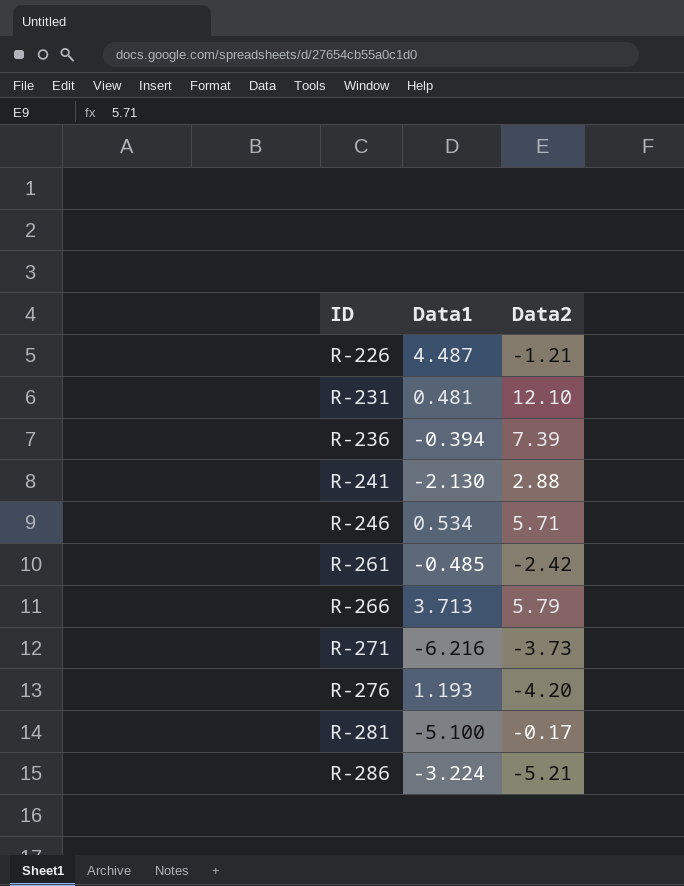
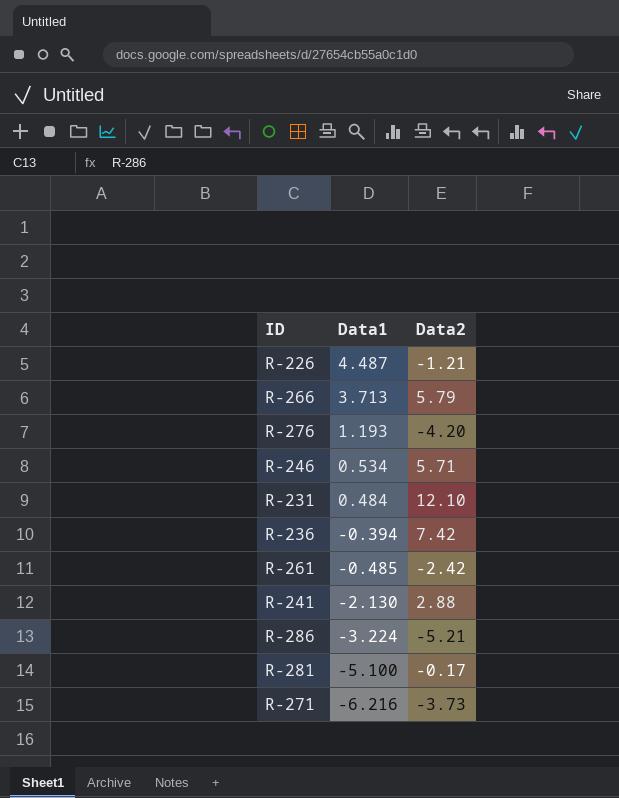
row order: ID ascending -> Data1 descending
R-231 | Data1: 0.481 -> 0.484
R-236 | Data2: 7.39 -> 7.42

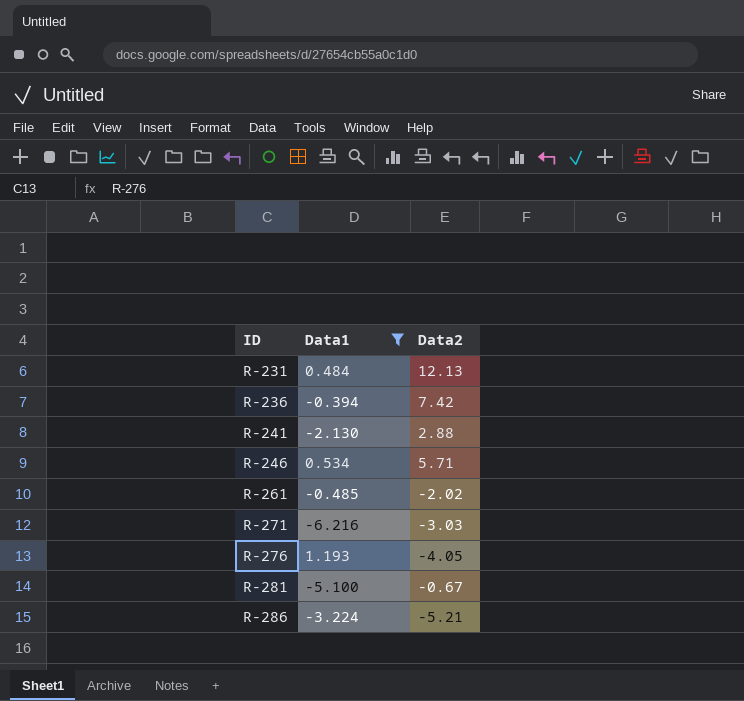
filter: none -> Data1 <= 1.193
row order: Data1 descending -> ID ascending
R-231 | Data2: 12.10 -> 12.13
R-261 | Data2: -2.42 -> -2.02
R-271 | Data2: -3.73 -> -3.03
R-276 | Data2: -4.20 -> -4.05
R-281 | Data2: -0.17 -> -0.67

